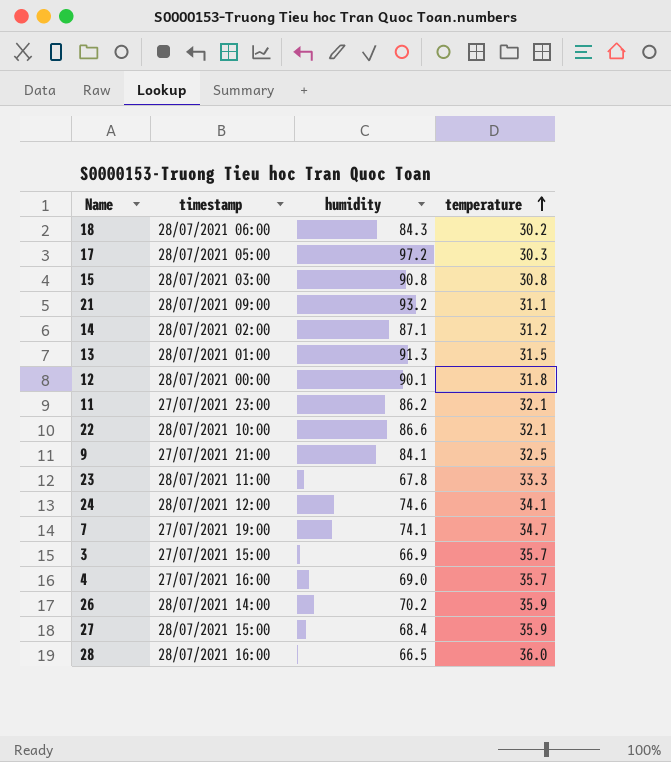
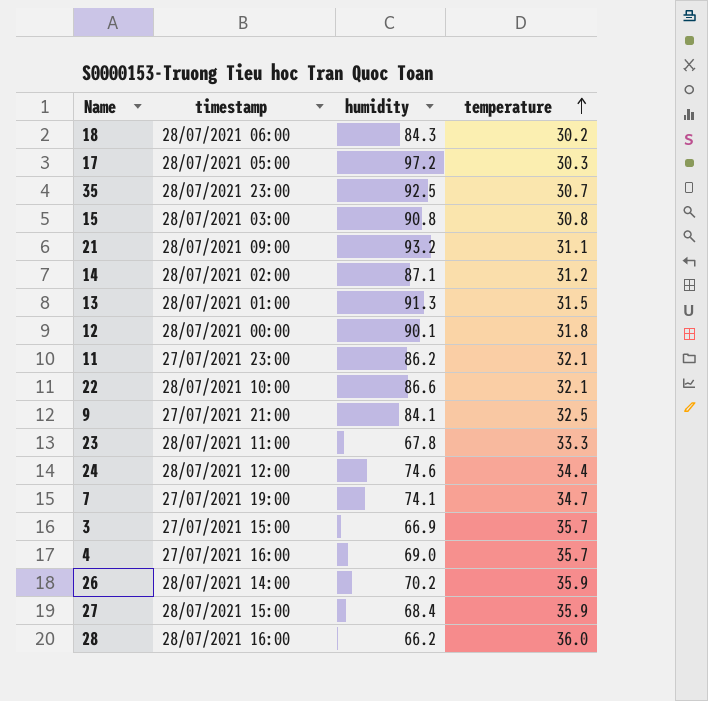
row 35: none -> 28/07/2021 23:00 | 92.5 | 30.7
24 | temperature: 34.1 -> 34.4
28 | humidity: 66.5 -> 66.2

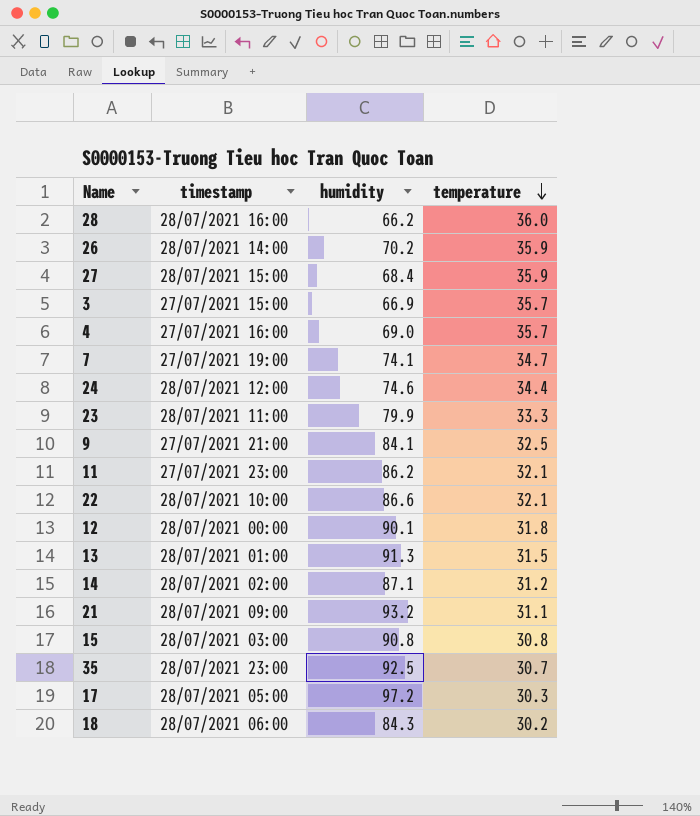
row order: temperature ascending -> temperature descending
23 | humidity: 67.8 -> 79.9

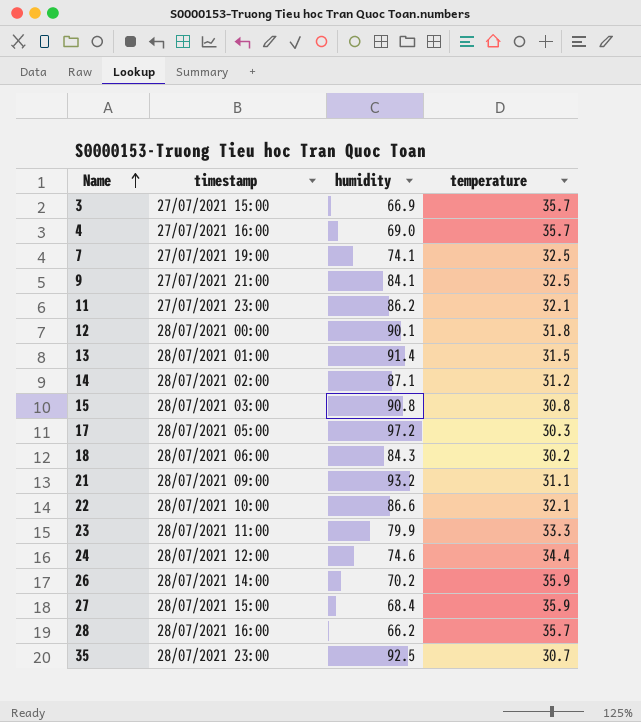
row order: temperature descending -> Name ascending
7 | temperature: 34.7 -> 32.5
13 | humidity: 91.3 -> 91.4
28 | temperature: 36.0 -> 35.7

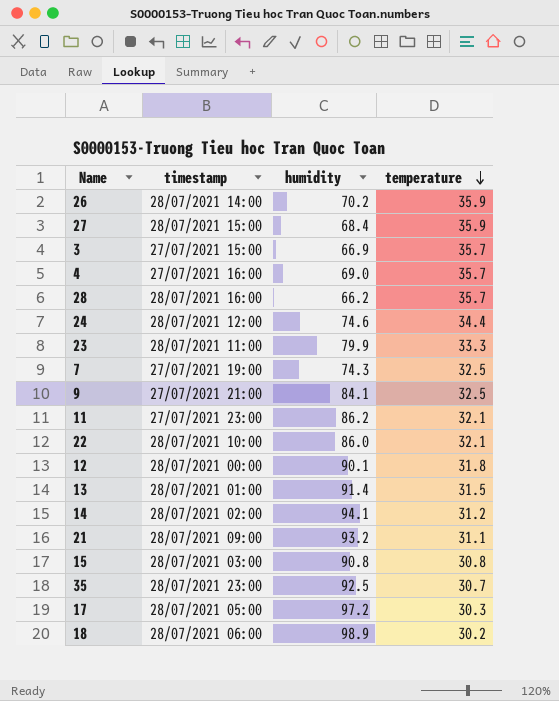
row order: Name ascending -> temperature descending
7 | humidity: 74.1 -> 74.3
22 | humidity: 86.6 -> 86.0
14 | humidity: 87.1 -> 94.1
18 | humidity: 84.3 -> 98.9

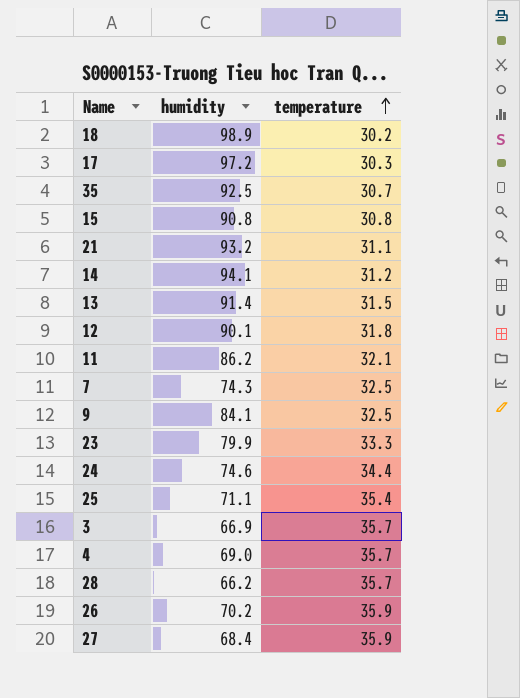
row order: temperature descending -> temperature ascending
column timestamp | position: 2 -> none
row 22: 28/07/2021 10:00 | 86.0 | 32.1 -> none
row 25: none -> 71.1 | 35.4

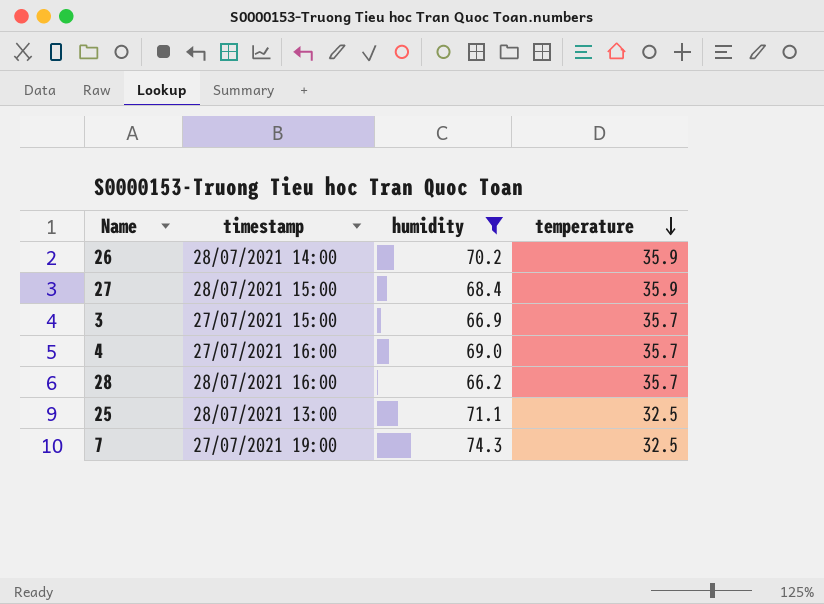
filter: none -> humidity <= 74.3
row order: temperature ascending -> temperature descending
column timestamp | position: none -> 2
25 | temperature: 35.4 -> 32.5

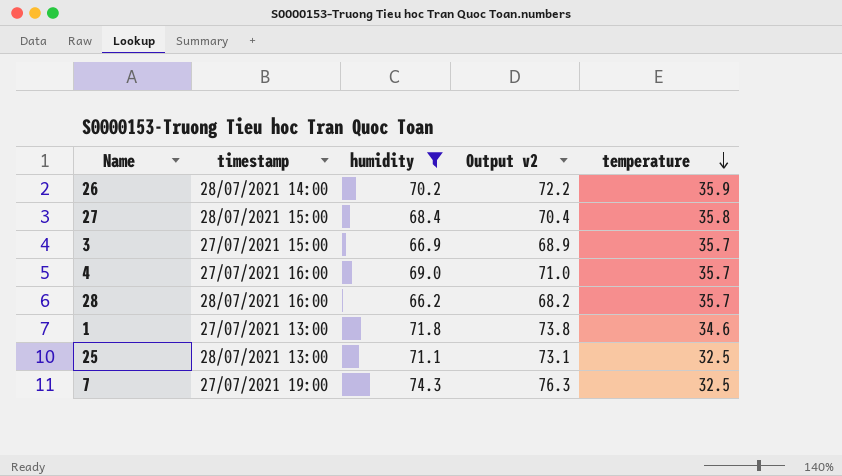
column Output v2 | formula: none -> [humidity] + 2
27 | temperature: 35.9 -> 35.8
row 1: none -> 27/07/2021 13:00 | 71.8 | 73.8 | 34.6

